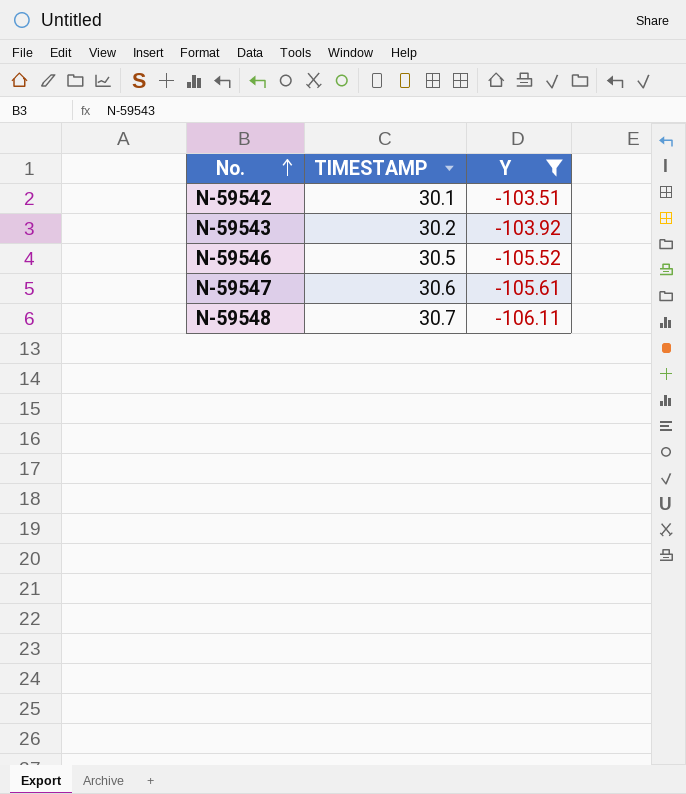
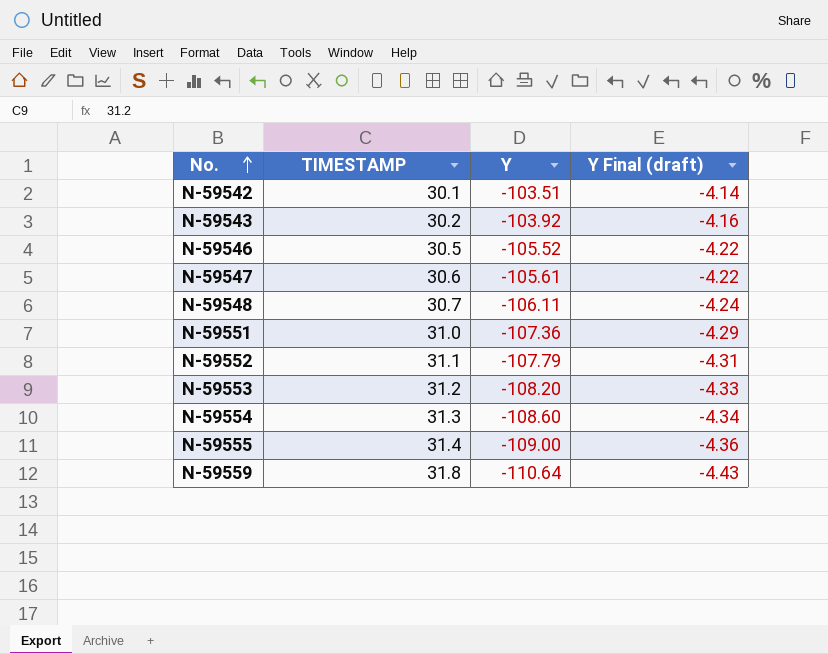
filter: Y >= -106.11 -> none
column Y Final (draft) | formula: none -> [Y] * 0.04

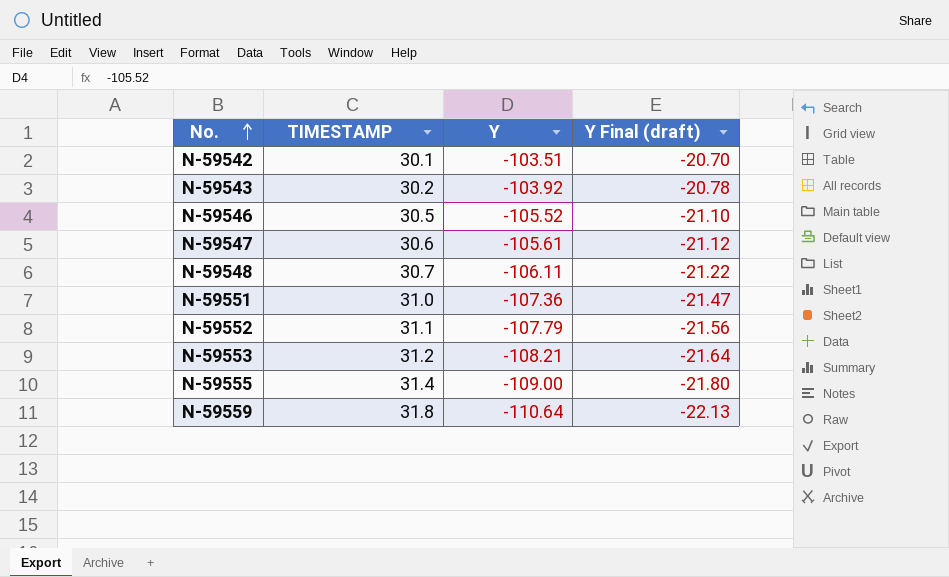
column Y Final (draft) | formula: [Y] * 0.04 -> [Y] * 0.2
row N-59554: 31.3 | -108.60 | -4.34 -> none
N-59553 | Y: -108.20 -> -108.21

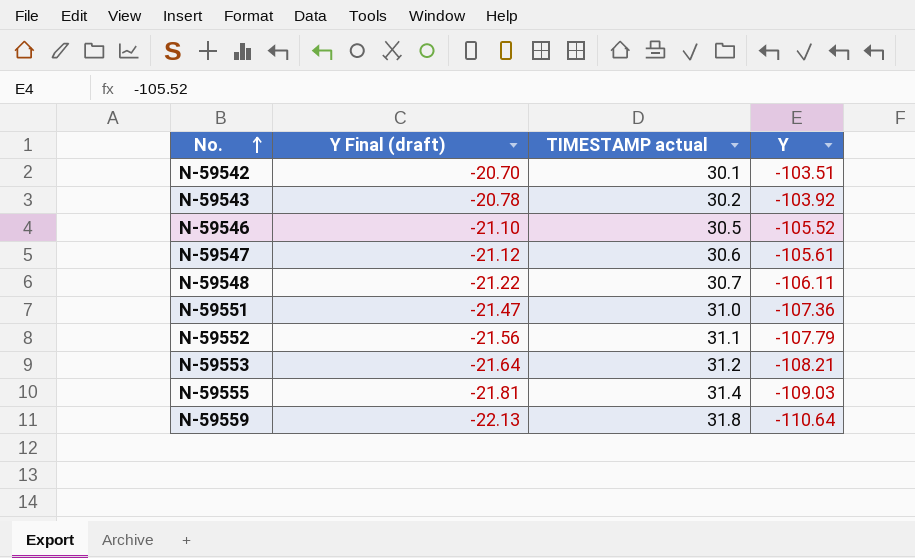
column Y Final (draft) | position: 4 -> 2
column name: TIMESTAMP -> TIMESTAMP actual
N-59555 | Y Final (draft): -21.80 -> -21.81
N-59555 | Y: -109.00 -> -109.03

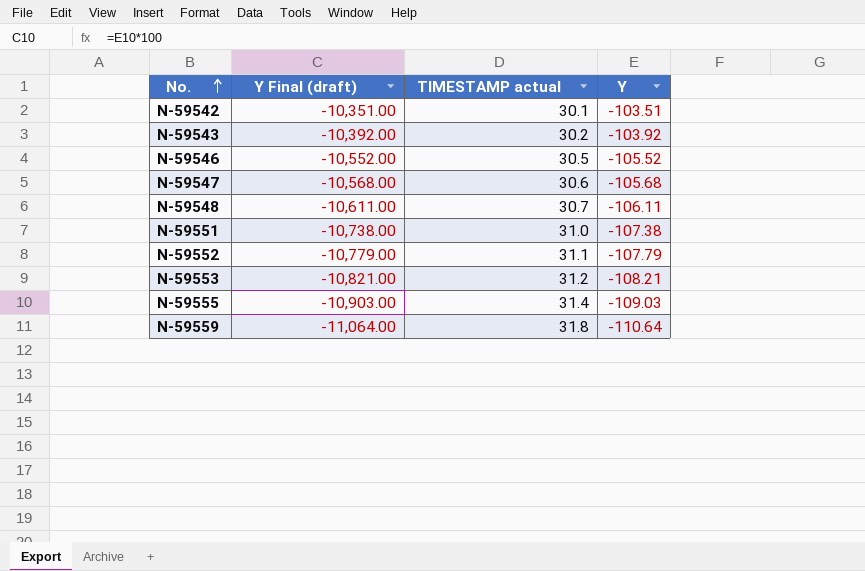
column Y Final (draft) | formula: [Y] * 0.2 -> [Y] * 100
N-59547 | Y: -105.61 -> -105.68
N-59551 | Y: -107.36 -> -107.38

